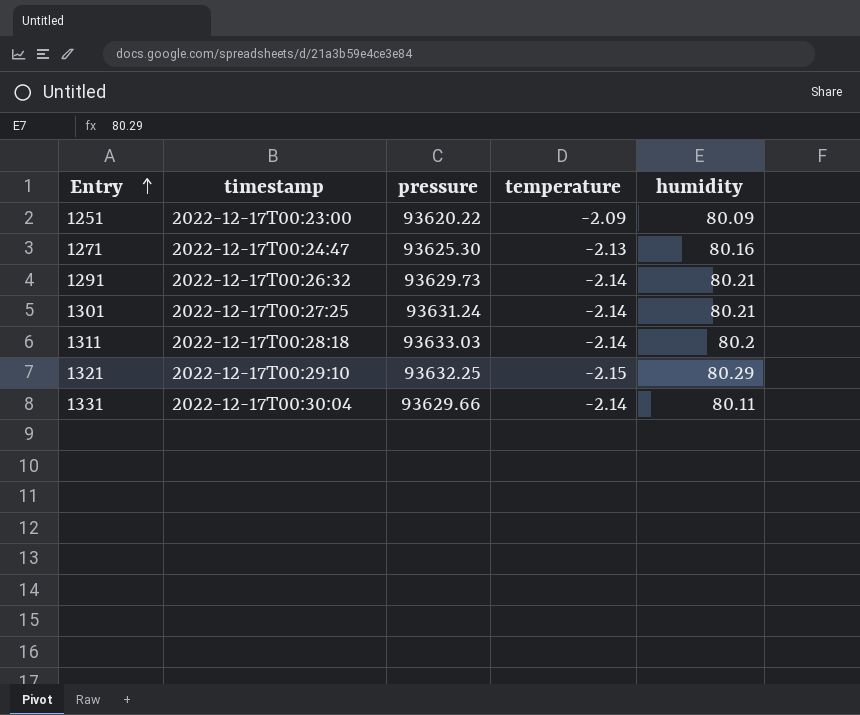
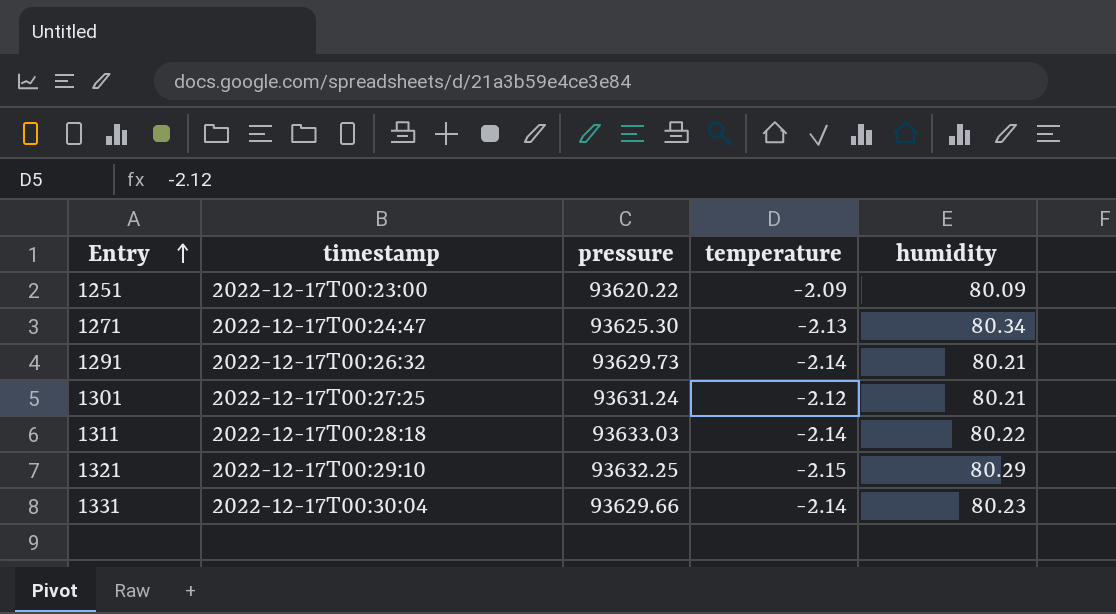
1271 | humidity: 80.16 -> 80.34
1301 | temperature: -2.14 -> -2.12
1311 | humidity: 80.2 -> 80.22
1331 | humidity: 80.11 -> 80.23

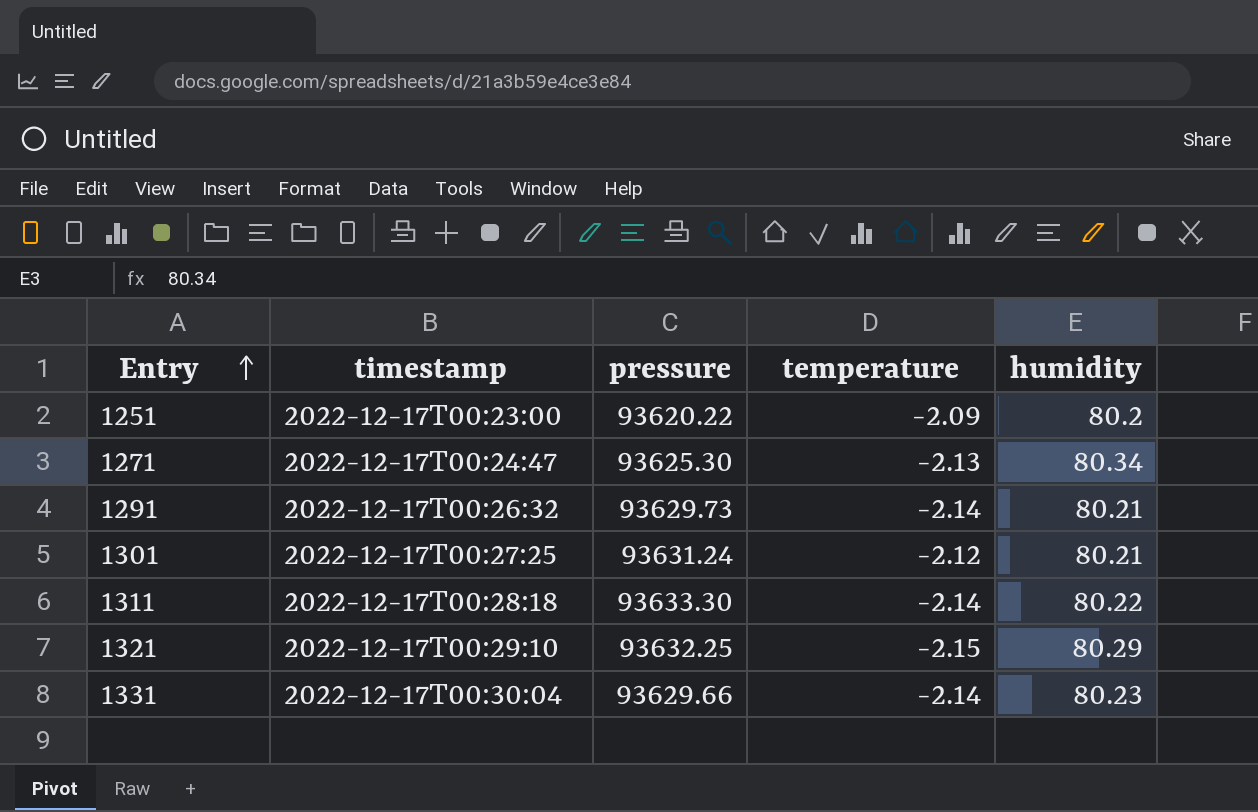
1251 | humidity: 80.09 -> 80.2
1311 | pressure: 93633.03 -> 93633.30

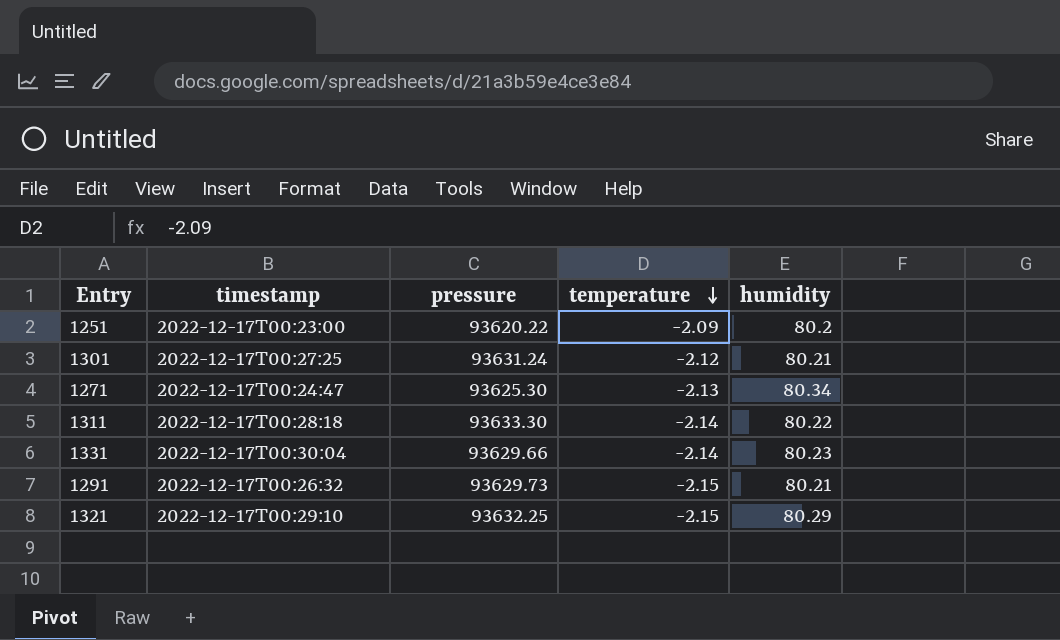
row order: Entry ascending -> temperature descending
1291 | temperature: -2.14 -> -2.15

